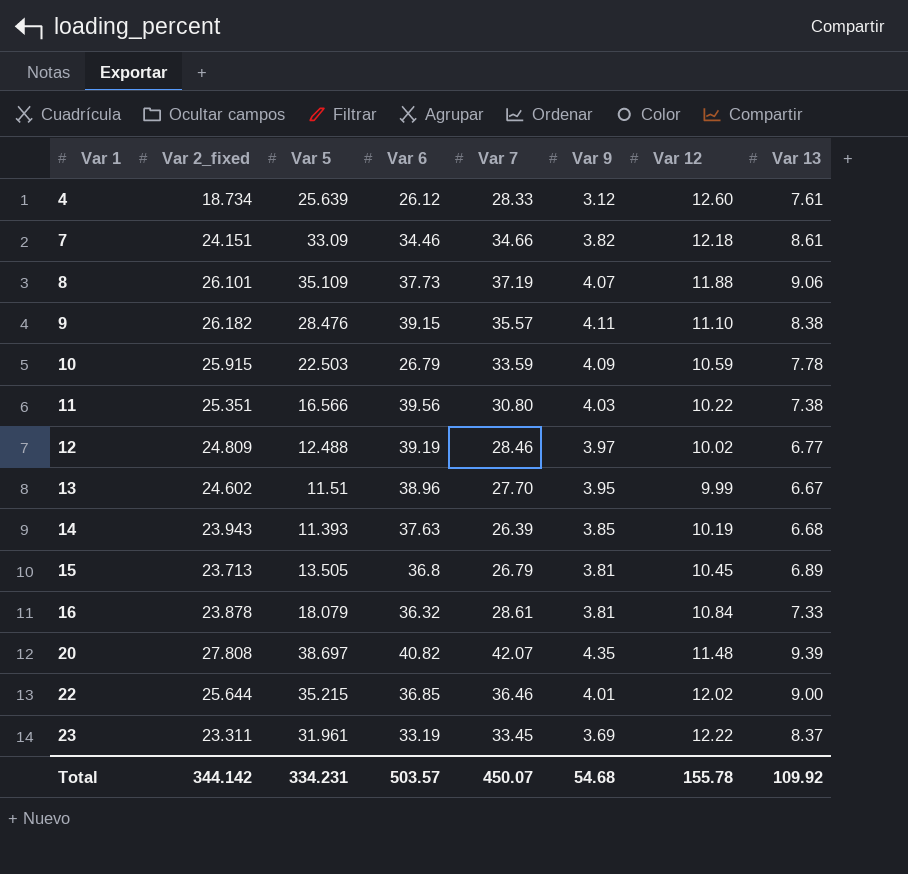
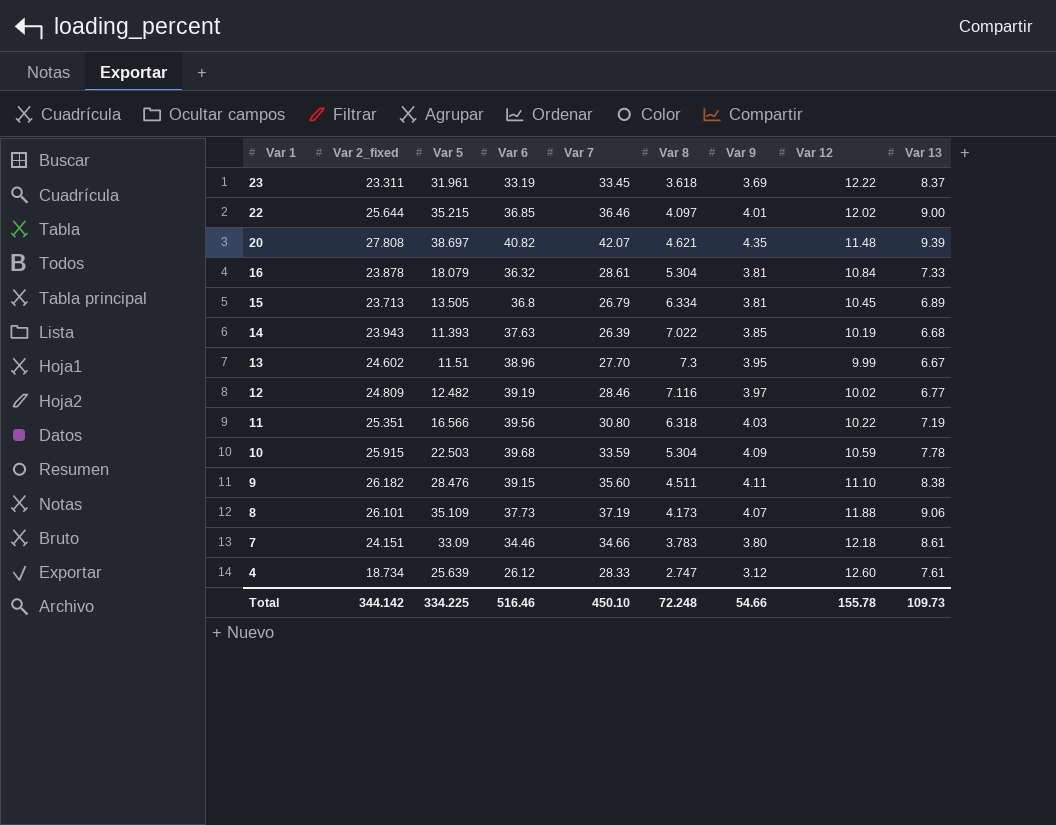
row order: Var 1 ascending -> Var 1 descending
column Var 8 | position: none -> 6
12 | Var 5: 12.488 -> 12.482
11 | Var 13: 7.38 -> 7.19
10 | Var 6: 26.79 -> 39.68
9 | Var 7: 35.57 -> 35.60
7 | Var 9: 3.82 -> 3.80
Total | Var 5: 334.231 -> 334.225
Total | Var 6: 503.57 -> 516.46
Total | Var 7: 450.07 -> 450.10
Total | Var 9: 54.68 -> 54.66
Total | Var 13: 109.92 -> 109.73

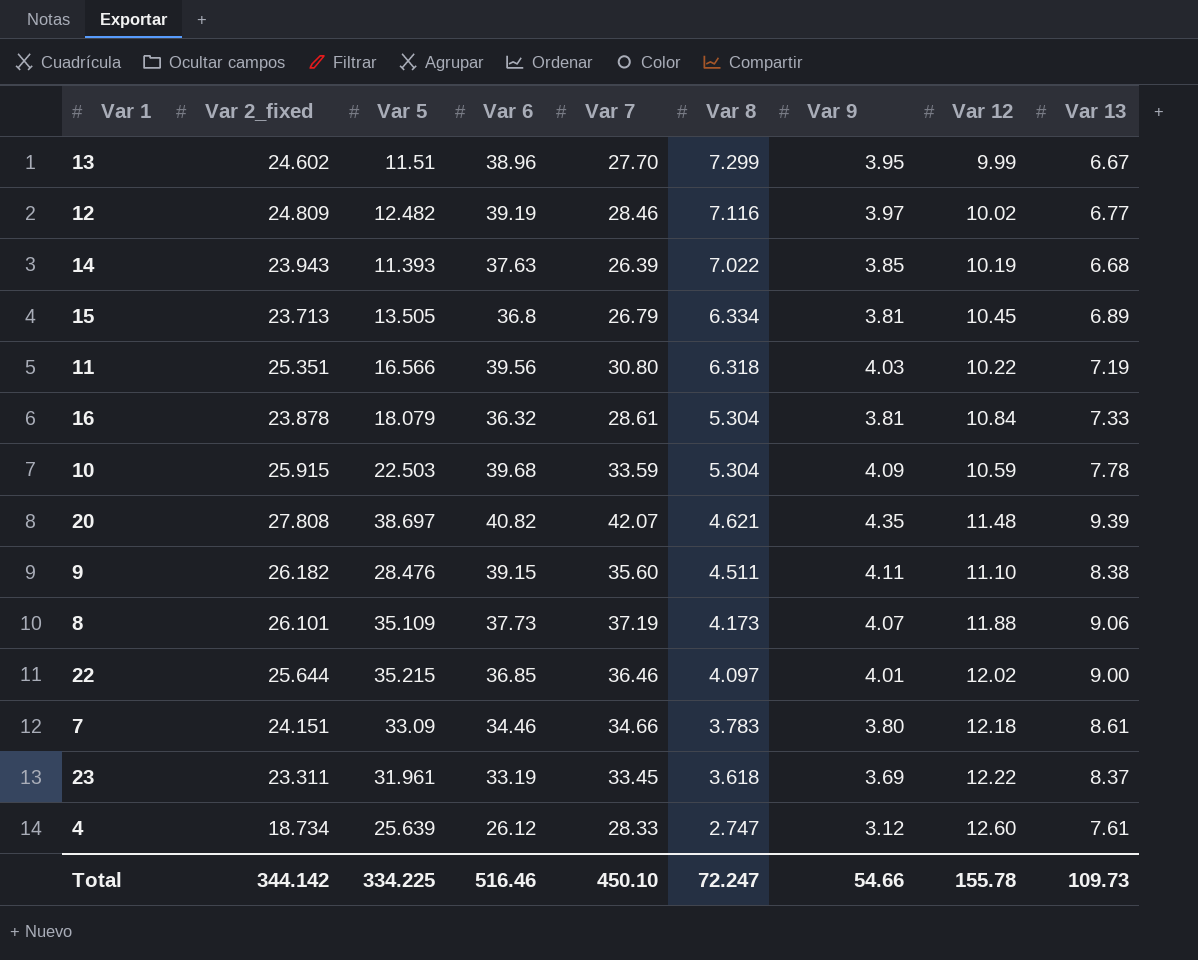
row order: Var 1 descending -> Var 8 descending
13 | Var 8: 7.3 -> 7.299
Total | Var 8: 72.248 -> 72.247

